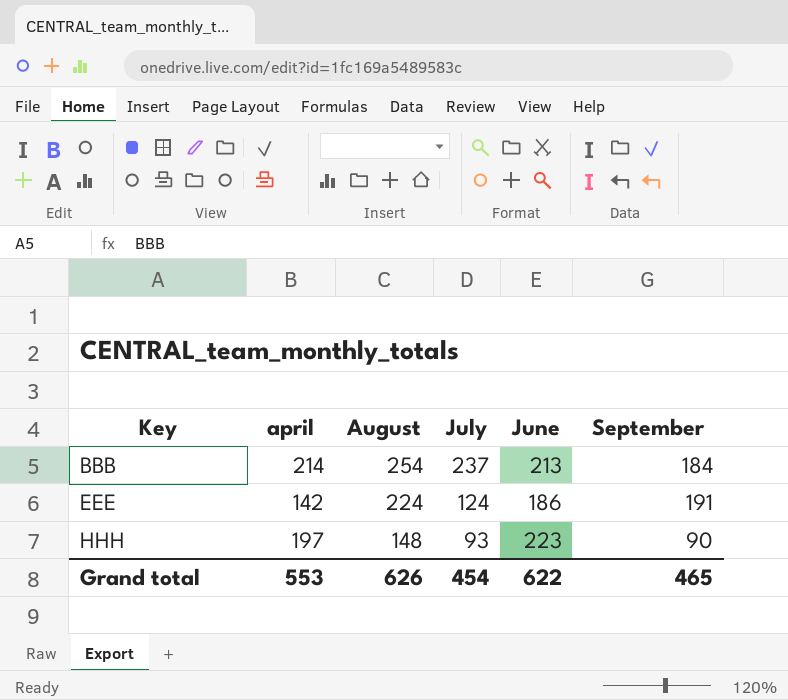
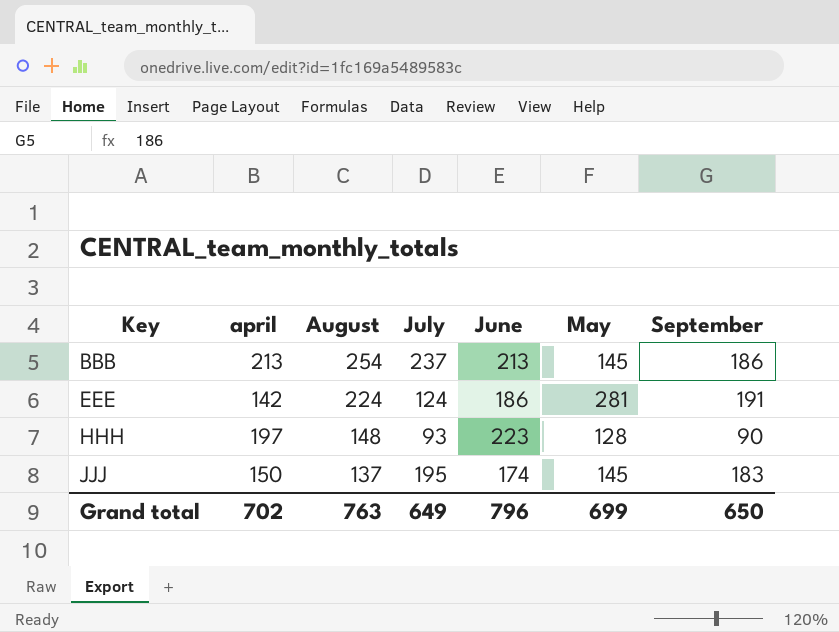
column May | position: none -> 6
BBB | april: 214 -> 213
BBB | September: 184 -> 186
row JJJ: none -> 150 | 137 | 195 | 174 | 145 | 183
Grand total | april: 553 -> 702
Grand total | August: 626 -> 763
Grand total | July: 454 -> 649
Grand total | June: 622 -> 796
Grand total | September: 465 -> 650

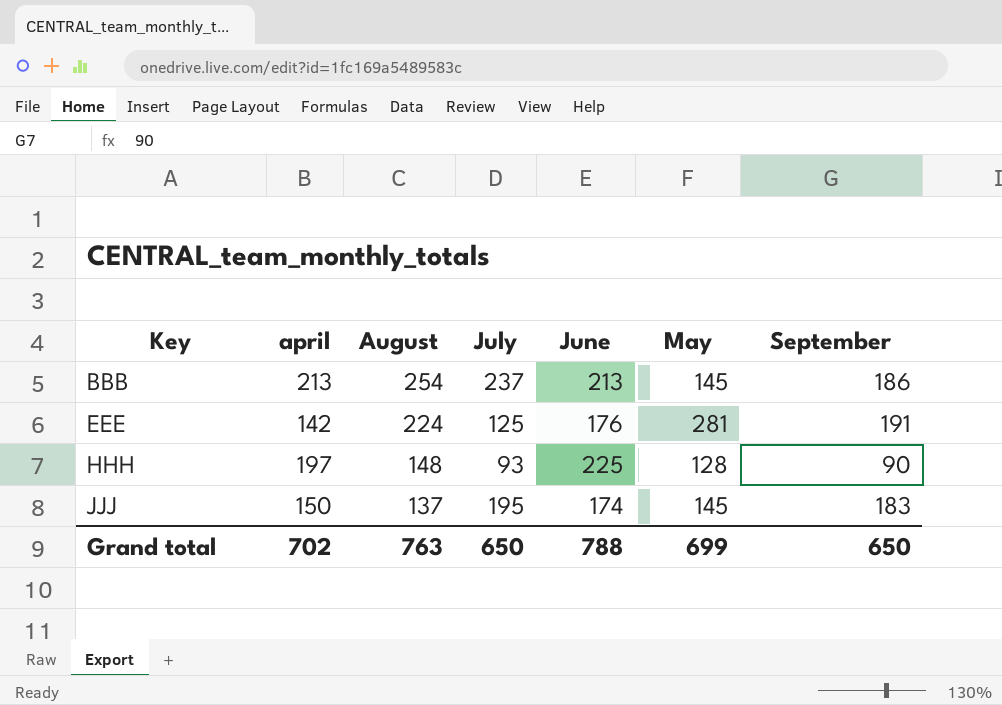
EEE | July: 124 -> 125
EEE | June: 186 -> 176
HHH | June: 223 -> 225
Grand total | July: 649 -> 650
Grand total | June: 796 -> 788

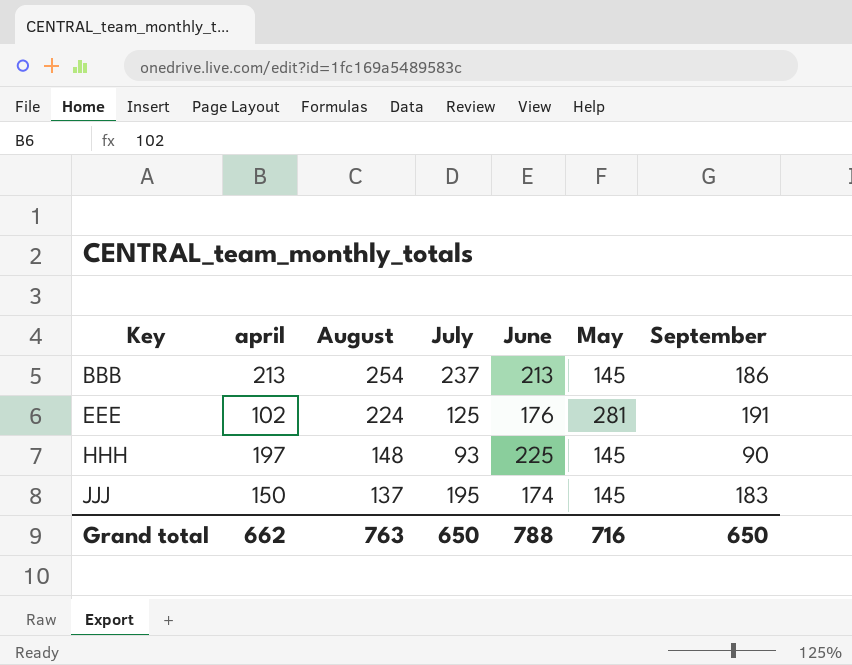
EEE | april: 142 -> 102
HHH | May: 128 -> 145
Grand total | april: 702 -> 662
Grand total | May: 699 -> 716

